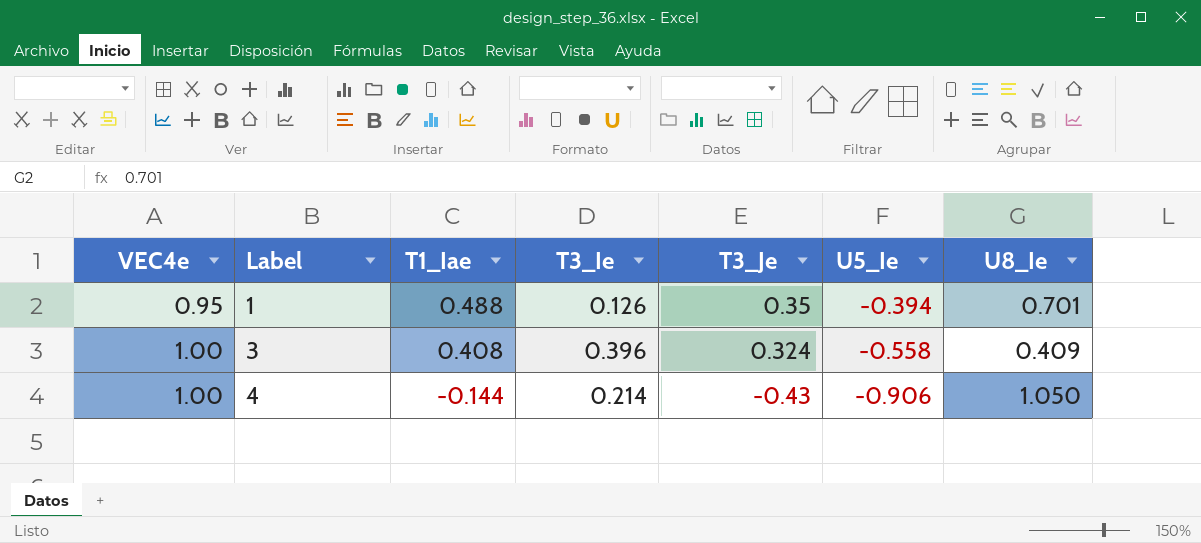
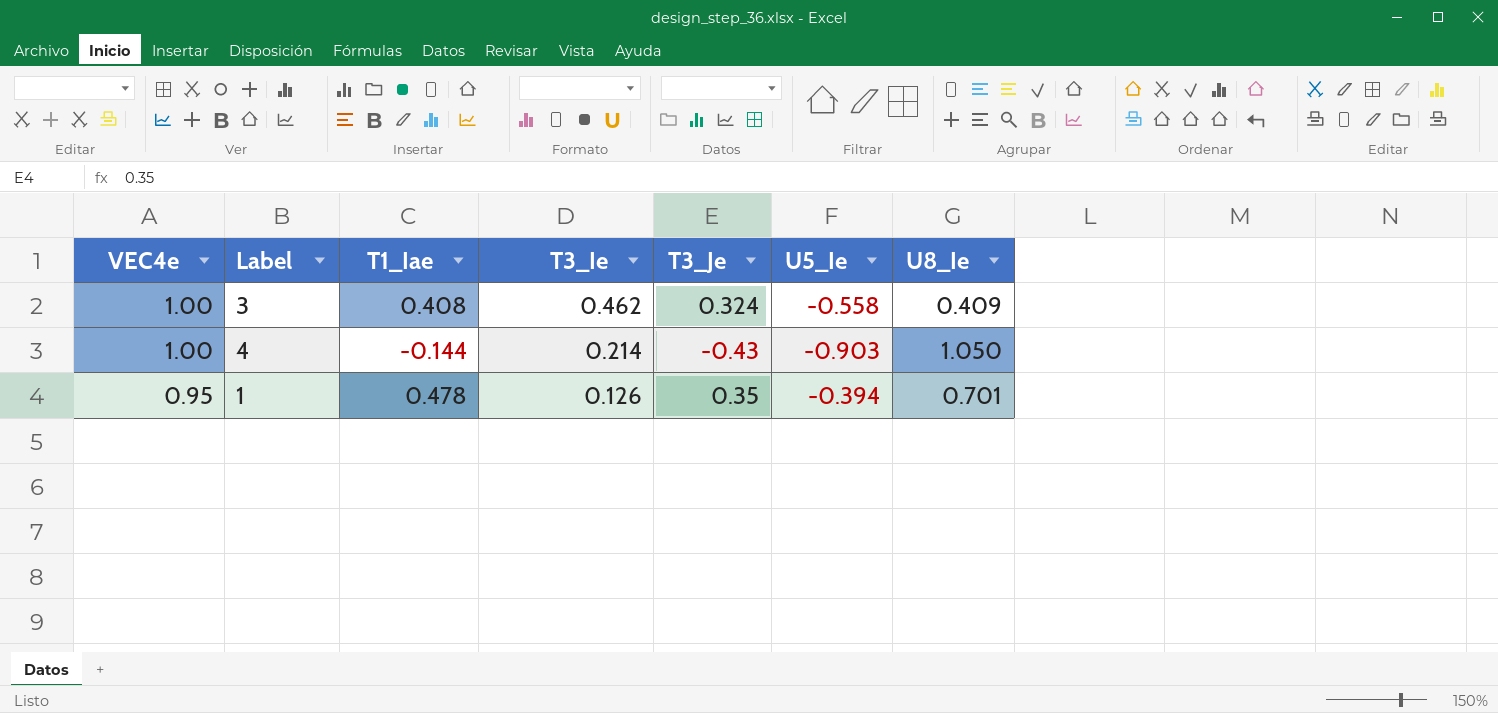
row order: VEC4e ascending -> VEC4e descending
3 | T3_Ie: 0.396 -> 0.462
4 | U5_Ie: -0.906 -> -0.903
1 | T1_Iae: 0.488 -> 0.478

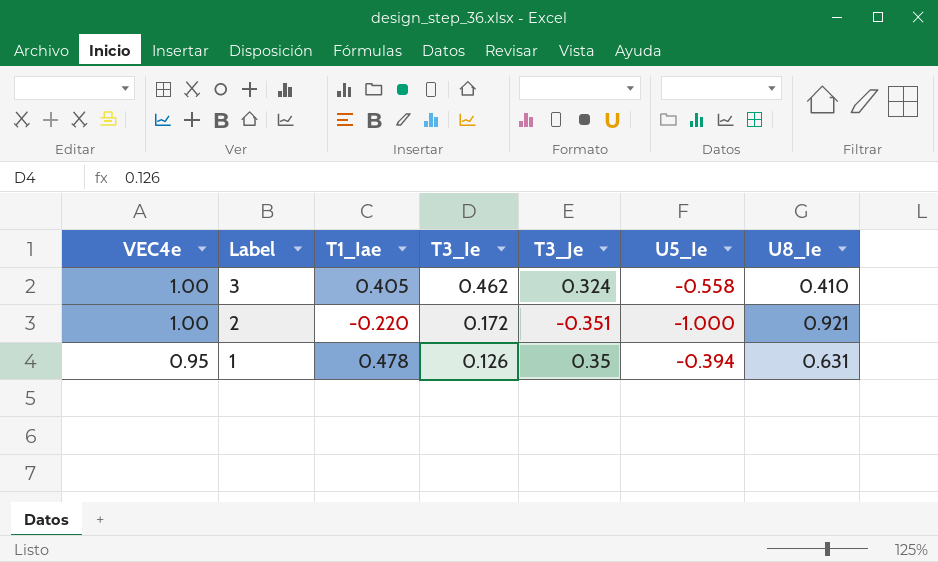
row 4: 1.00 | -0.144 | 0.214 | -0.43 | -0.903 | 1.050 -> none
3 | T1_Iae: 0.408 -> 0.405
3 | U8_Ie: 0.409 -> 0.410
row 2: none -> 1.00 | -0.220 | 0.172 | -0.351 | -1.000 | 0.921
1 | U8_Ie: 0.701 -> 0.631

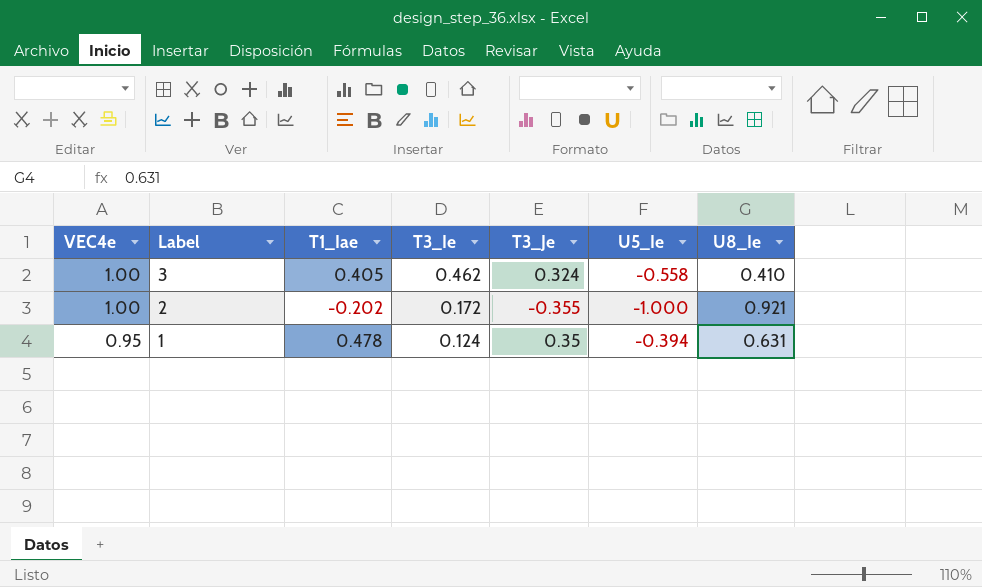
2 | T1_Iae: -0.220 -> -0.202
2 | T3_Je: -0.351 -> -0.355
1 | T3_Ie: 0.126 -> 0.124

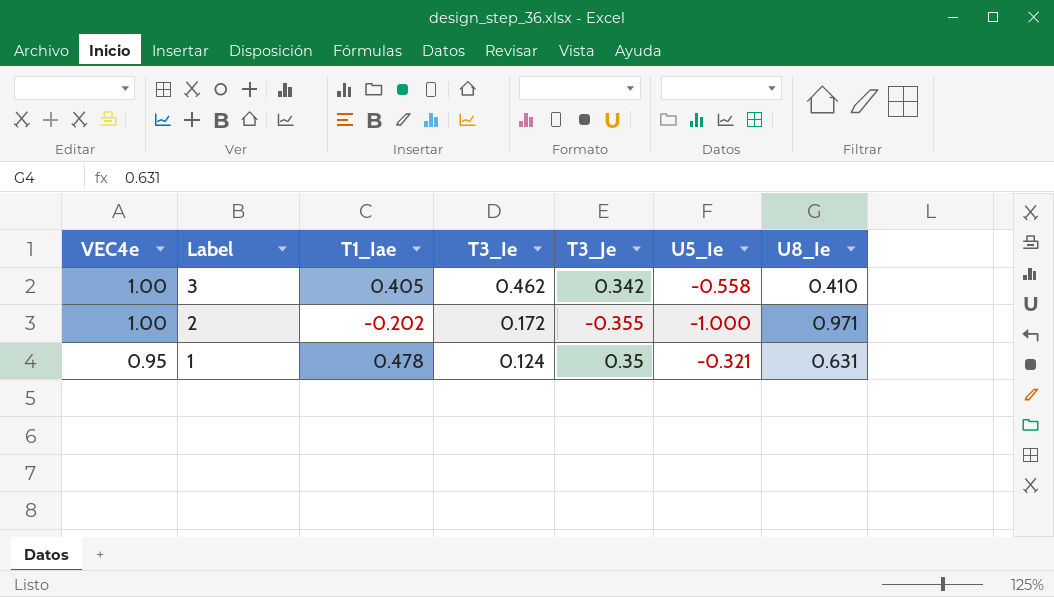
3 | T3_Je: 0.324 -> 0.342
2 | U8_Ie: 0.921 -> 0.971
1 | U5_Ie: -0.394 -> -0.321

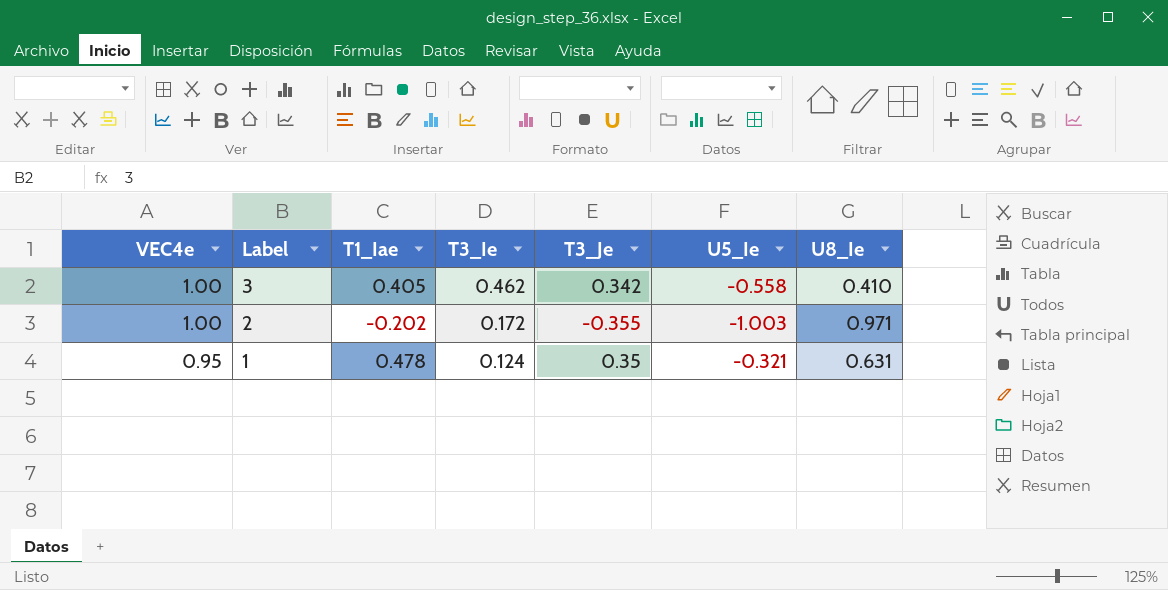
2 | U5_Ie: -1.000 -> -1.003

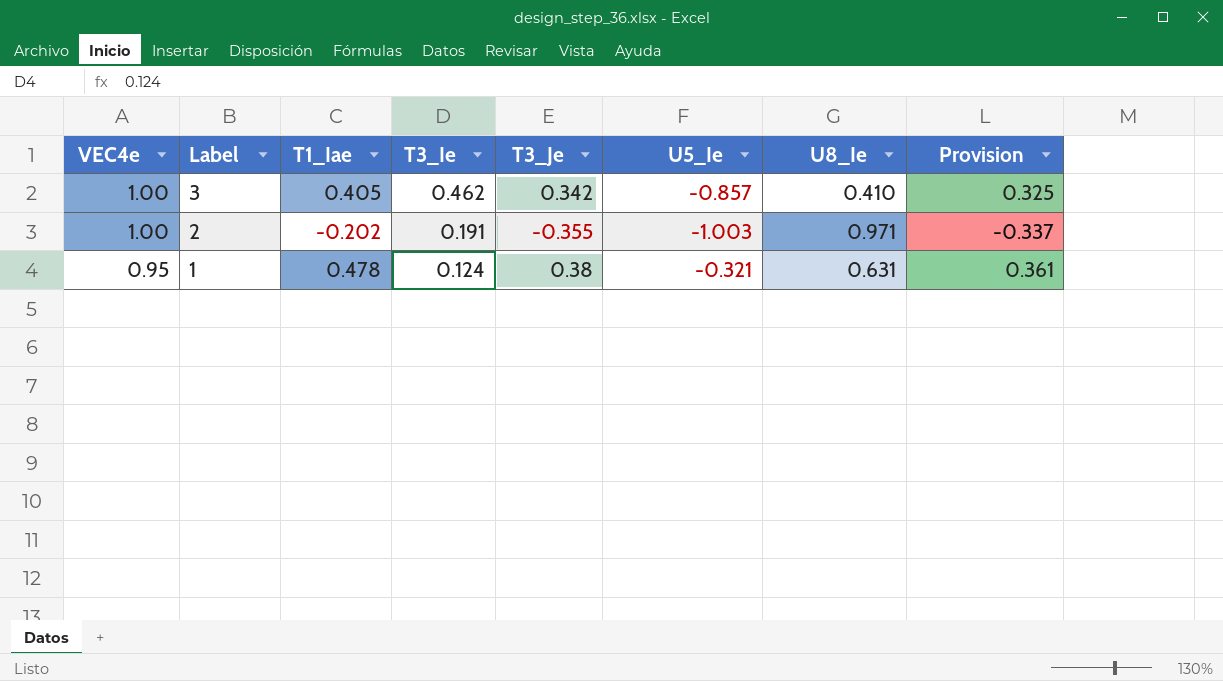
column Provision | formula: none -> [T3_Je] * 0.95
3 | U5_Ie: -0.558 -> -0.857
2 | T3_Ie: 0.172 -> 0.191
1 | T3_Je: 0.35 -> 0.38

